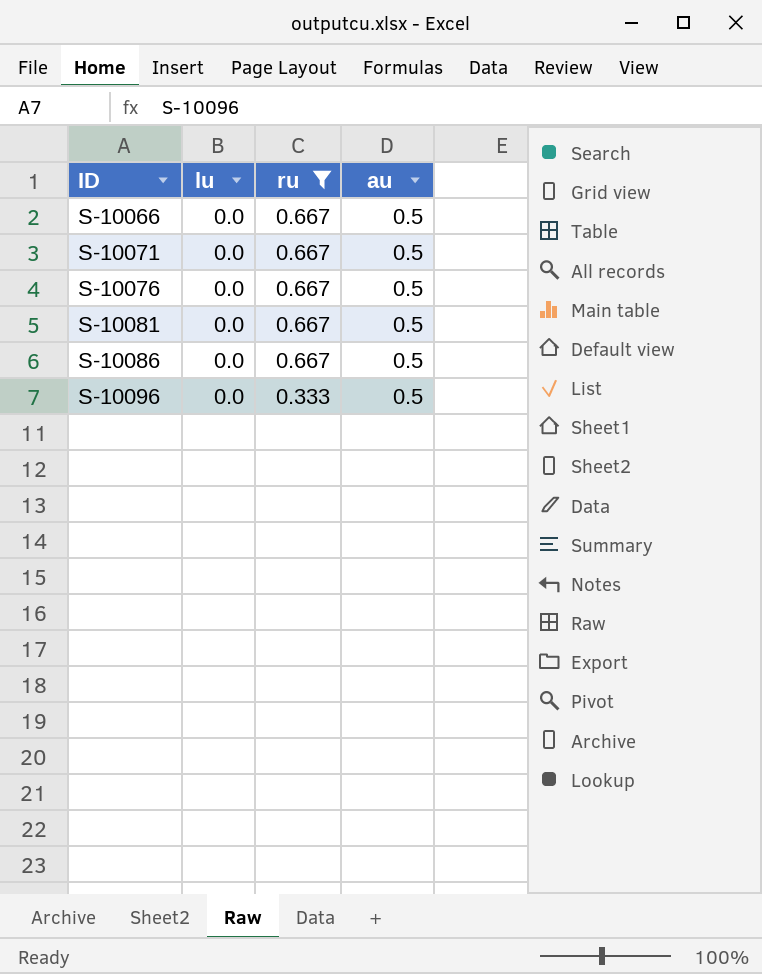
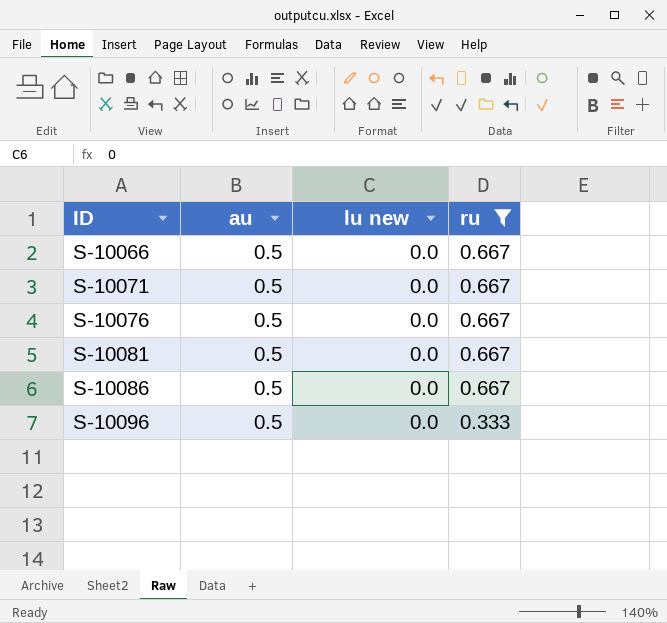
column au | position: 4 -> 2
column name: lu -> lu new

